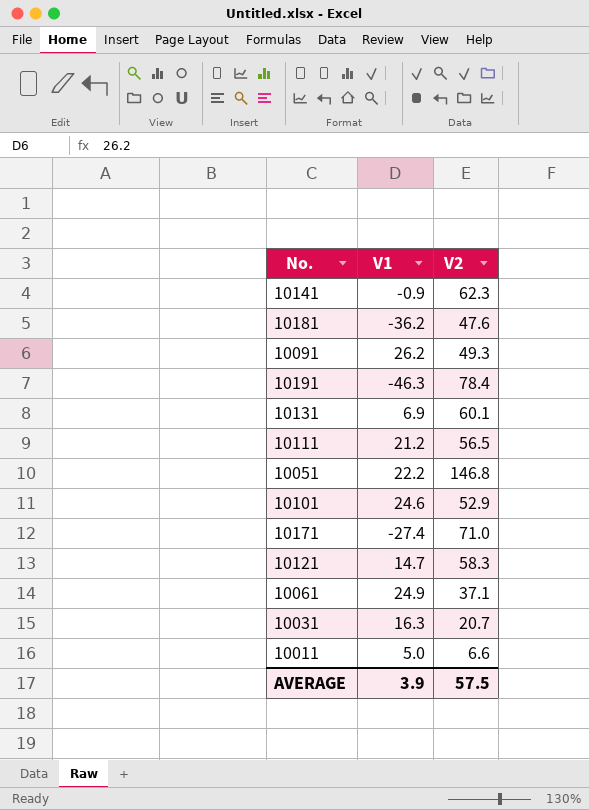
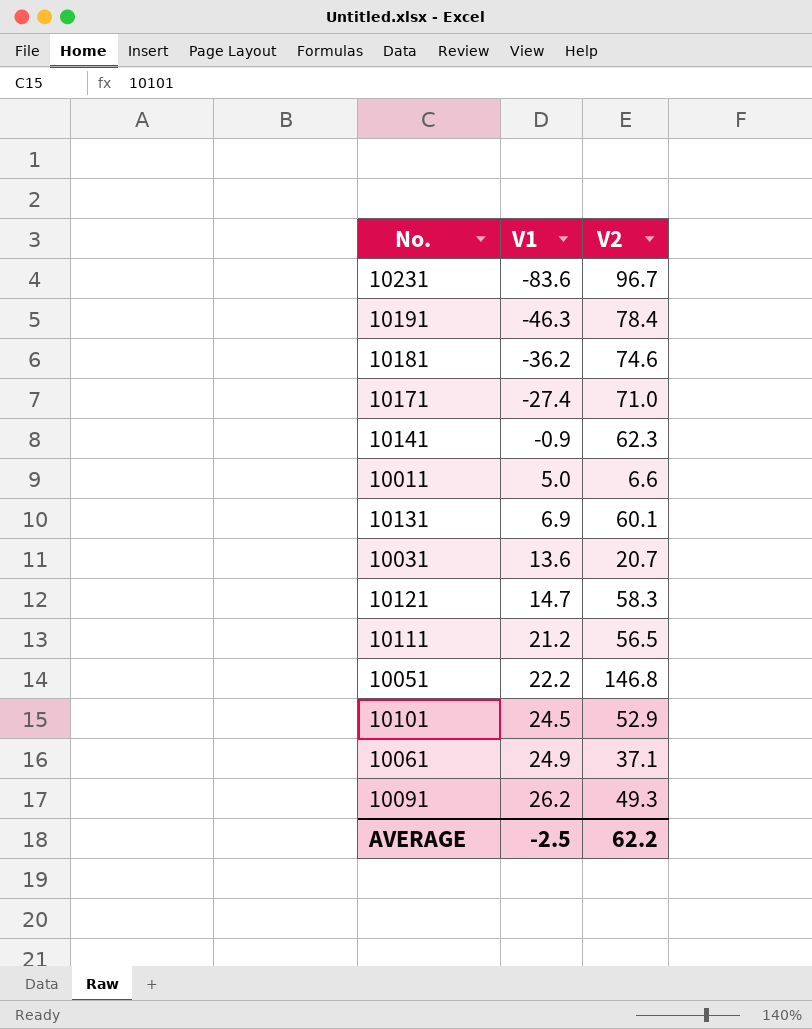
row order: none -> V1 ascending
row 10231: none -> -83.6 | 96.7
10181 | V2: 47.6 -> 74.6
10031 | V1: 16.3 -> 13.6
10101 | V1: 24.6 -> 24.5
AVERAGE | V1: 3.9 -> -2.5
AVERAGE | V2: 57.5 -> 62.2

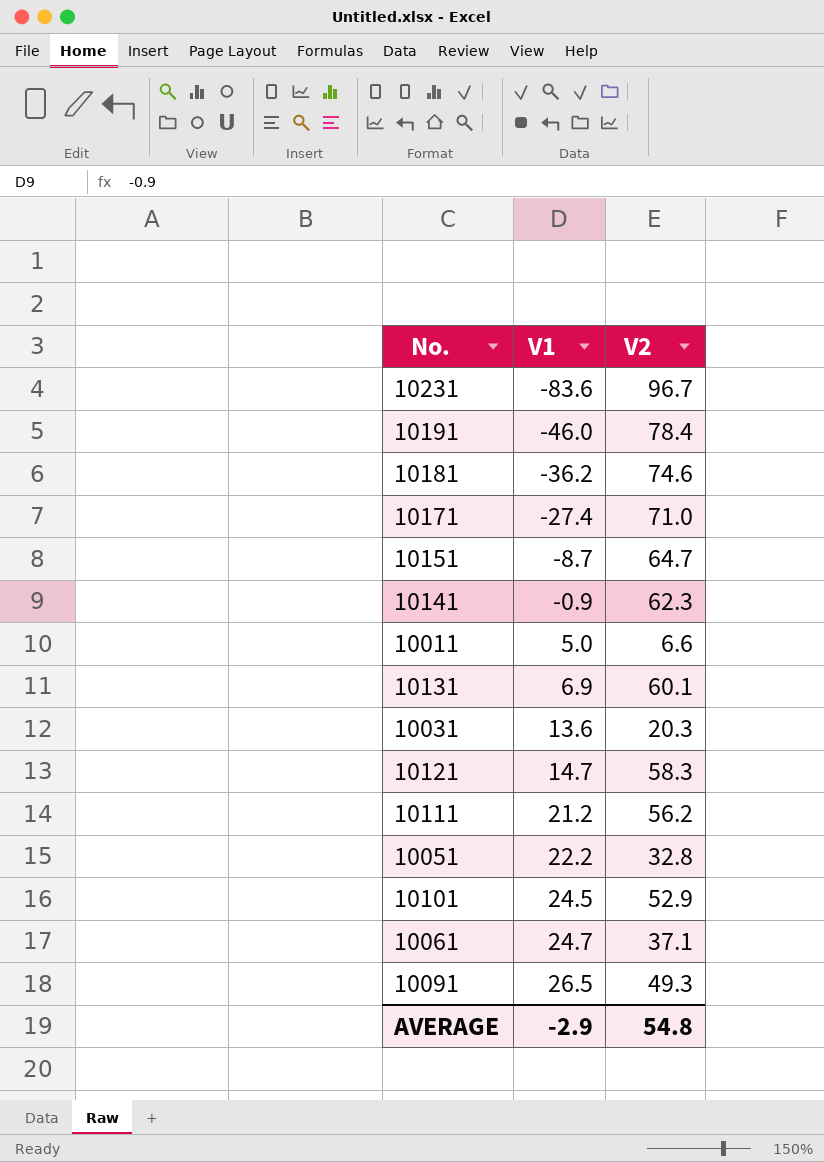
10191 | V1: -46.3 -> -46.0
row 10151: none -> -8.7 | 64.7
10031 | V2: 20.7 -> 20.3
10111 | V2: 56.5 -> 56.2
10051 | V2: 146.8 -> 32.8
10061 | V1: 24.9 -> 24.7
10091 | V1: 26.2 -> 26.5
AVERAGE | V1: -2.5 -> -2.9
AVERAGE | V2: 62.2 -> 54.8

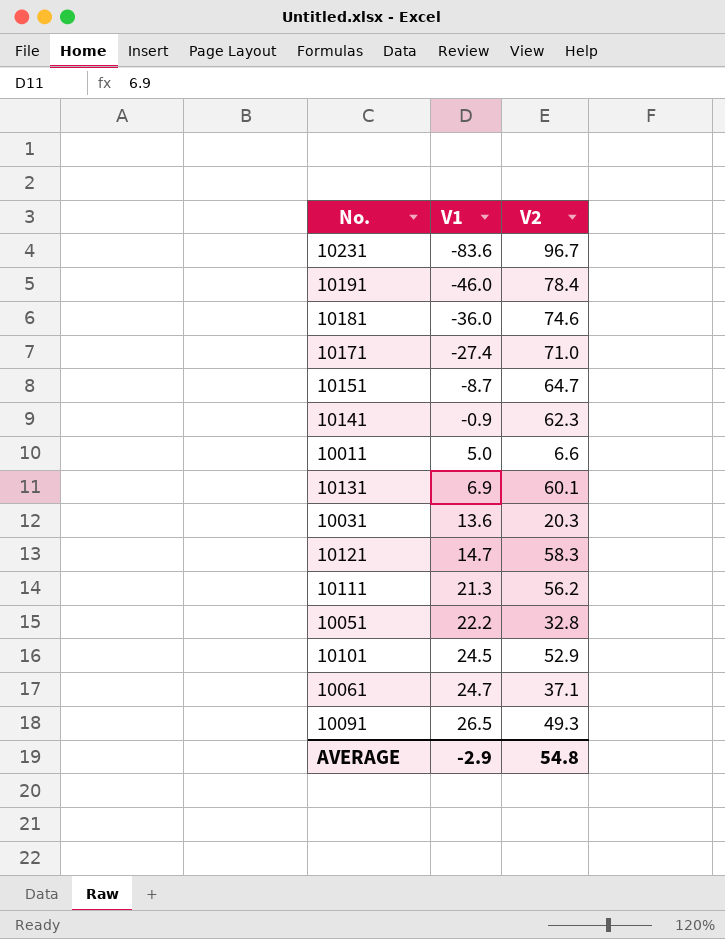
10181 | V1: -36.2 -> -36.0
10111 | V1: 21.2 -> 21.3

